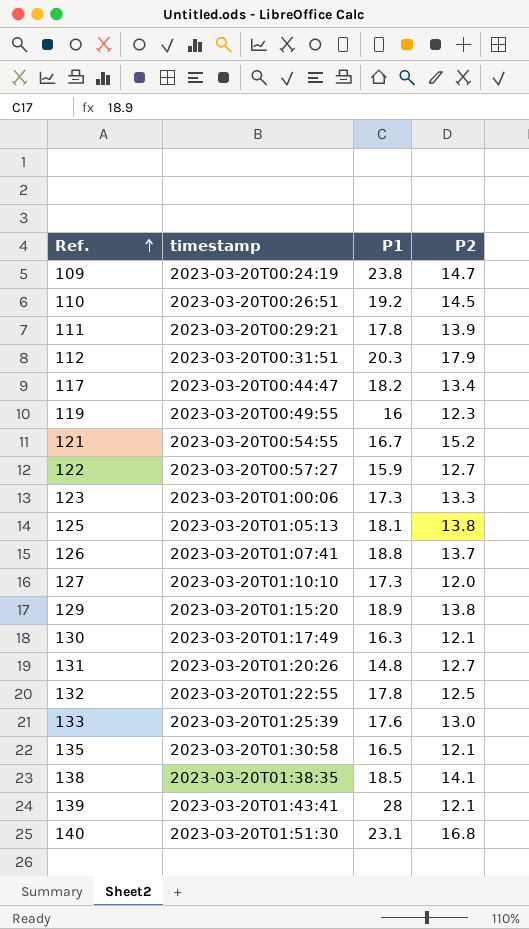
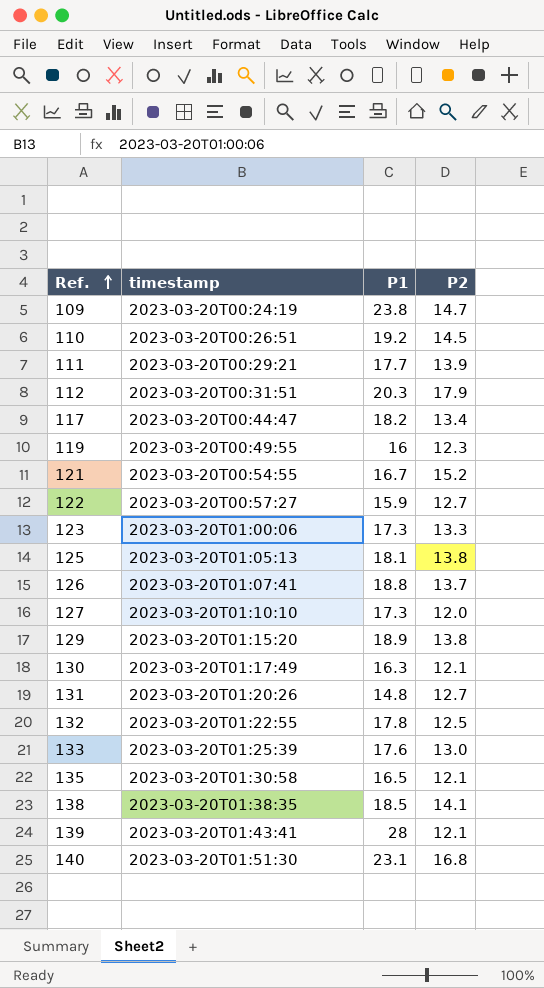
111 | P1: 17.8 -> 17.7

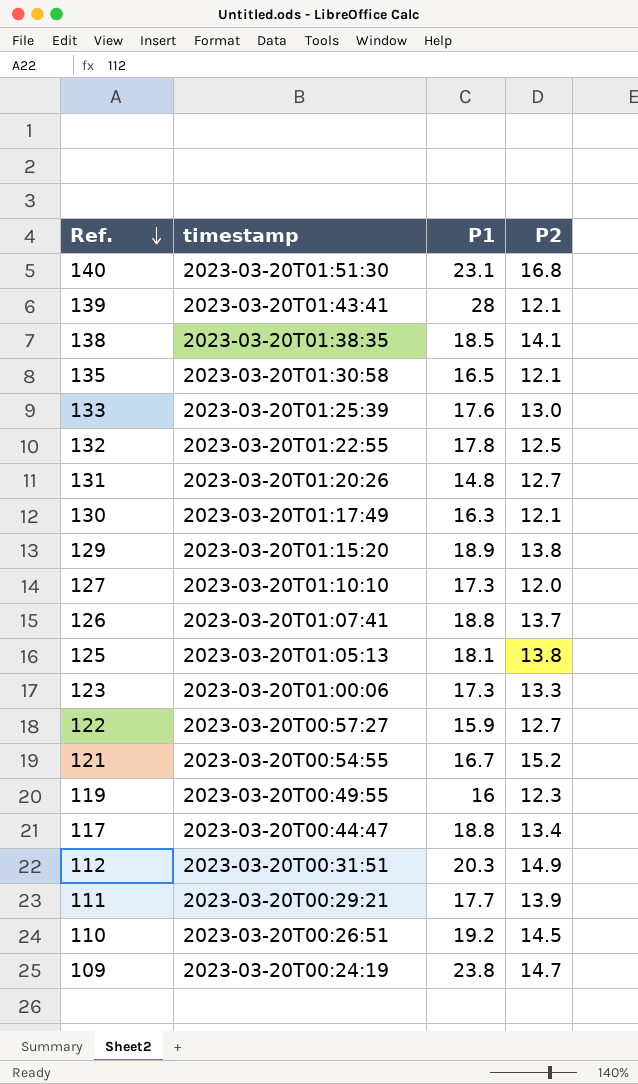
row order: Ref. ascending -> Ref. descending
117 | P1: 18.2 -> 18.8
112 | P2: 17.9 -> 14.9

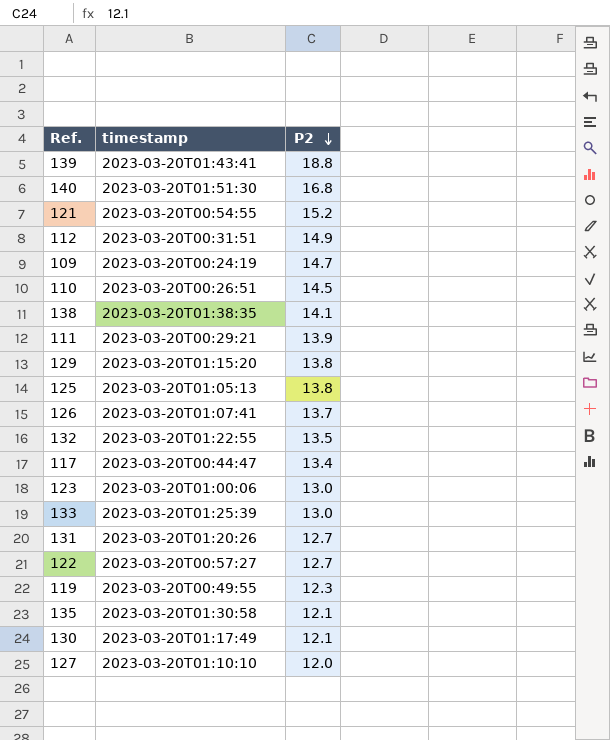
row order: Ref. descending -> P2 descending
column P1 | position: 3 -> none
139 | P2: 12.1 -> 18.8
132 | P2: 12.5 -> 13.5
123 | P2: 13.3 -> 13.0

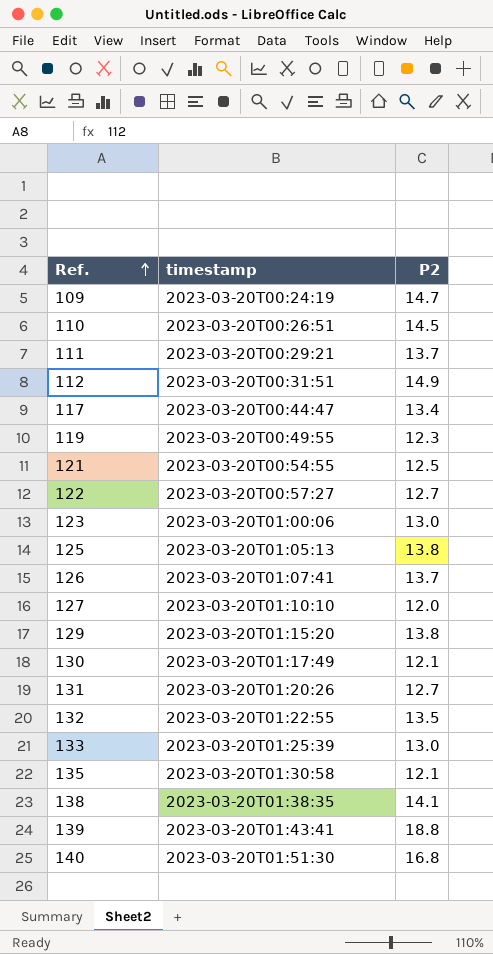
row order: P2 descending -> Ref. ascending
111 | P2: 13.9 -> 13.7
121 | P2: 15.2 -> 12.5

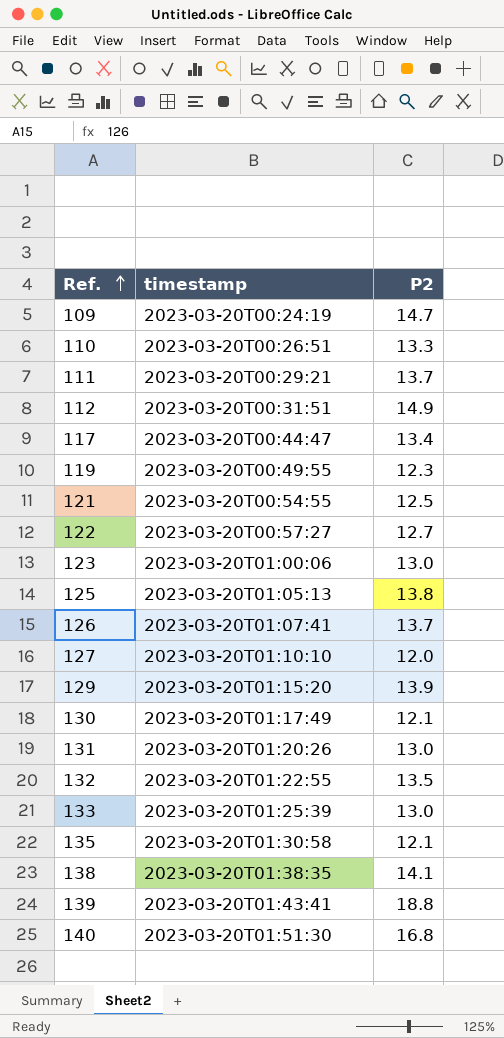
110 | P2: 14.5 -> 13.3
129 | P2: 13.8 -> 13.9
131 | P2: 12.7 -> 13.0

